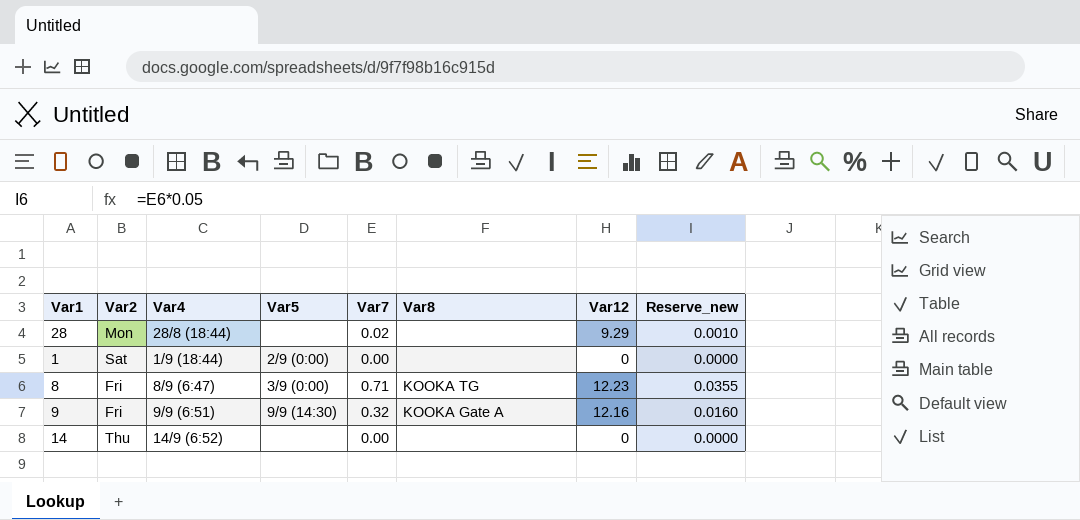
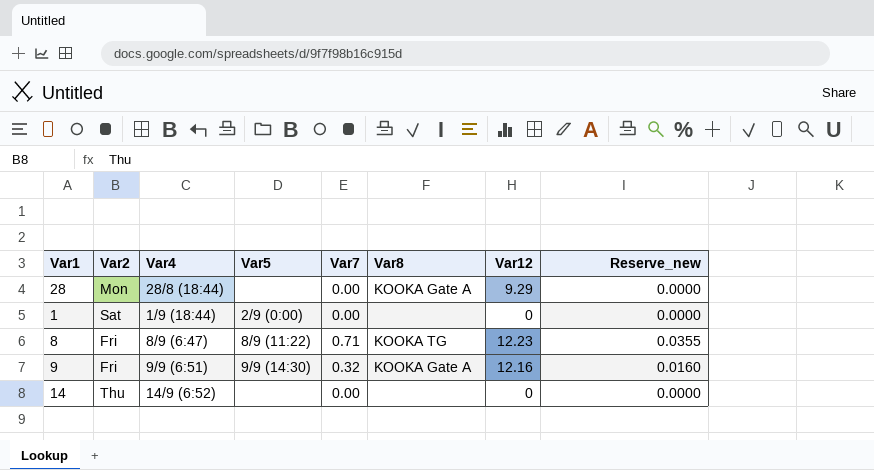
28 | Var7: 0.02 -> 0.00
28 | Var8: none -> KOOKA Gate A
28 | Reserve_new: 0.0010 -> 0.0000
8 | Var5: 3/9 (0:00) -> 8/9 (11:22)

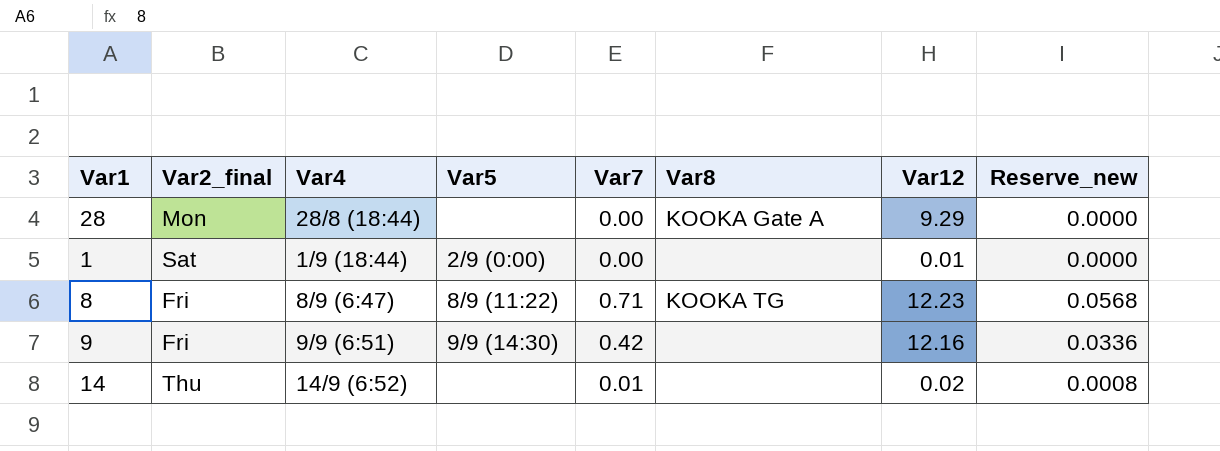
column name: Var2 -> Var2_final
column Reserve_new | formula: [Var7] * 0.05 -> [Var7] * 0.08
1 | Var12: 0 -> 0.01
9 | Var7: 0.32 -> 0.42
9 | Var8: KOOKA Gate A -> none
14 | Var7: 0.00 -> 0.01
14 | Var12: 0 -> 0.02

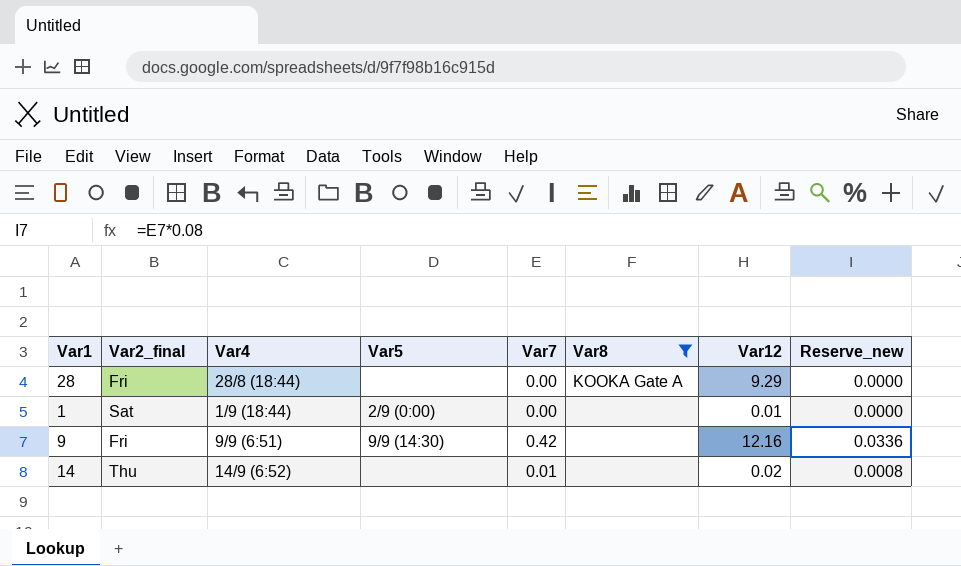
filter: none -> Var8 != KOOKA TG
28 | Var2_final: Mon -> Fri

